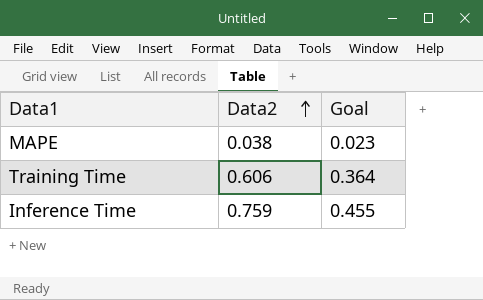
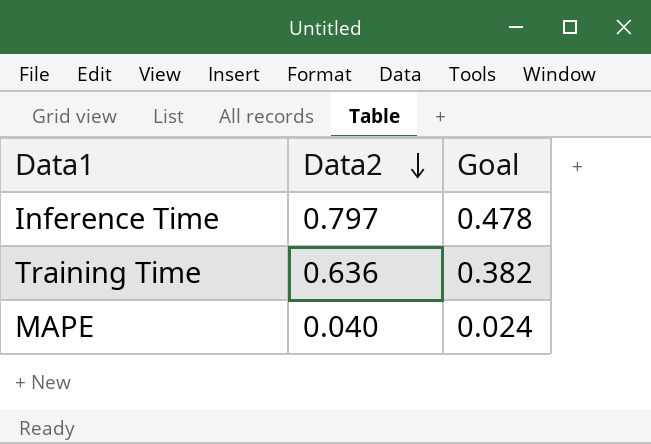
row order: Data2 ascending -> Data2 descending
Inference Time | Data2: 0.759 -> 0.797
Inference Time | Goal: 0.455 -> 0.478
Training Time | Data2: 0.606 -> 0.636
Training Time | Goal: 0.364 -> 0.382
MAPE | Data2: 0.038 -> 0.040
MAPE | Goal: 0.023 -> 0.024

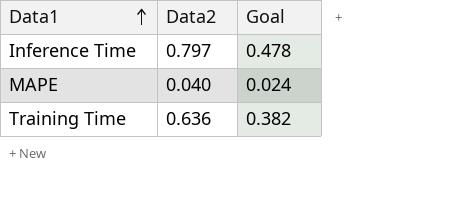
row order: Data2 descending -> Data1 ascending

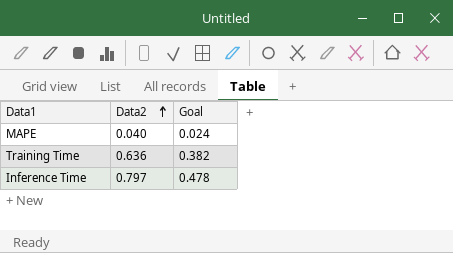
row order: Data1 ascending -> Data2 ascending

